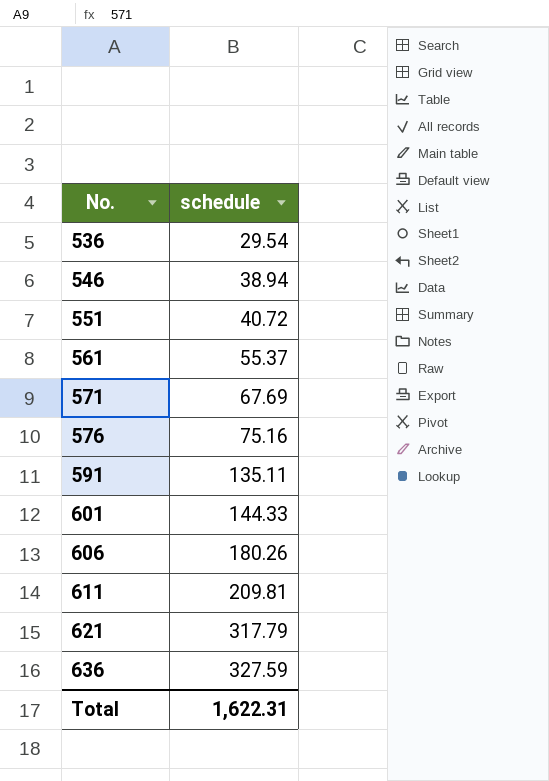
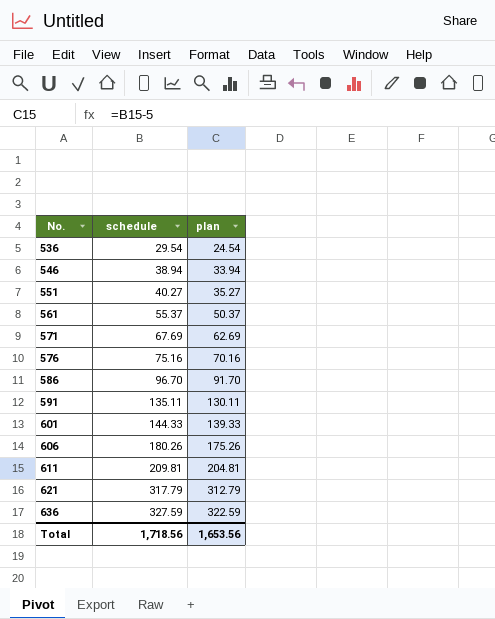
column plan | formula: none -> [schedule] - 5
551 | schedule: 40.72 -> 40.27
row 586: none -> 96.70 | 91.70
Total | schedule: 1,622.31 -> 1,718.56

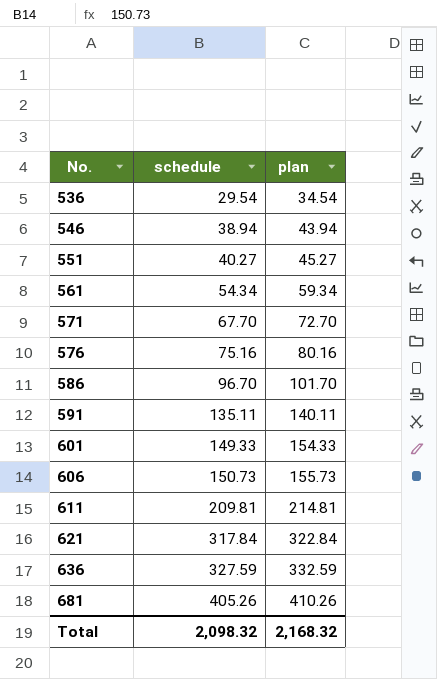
column plan | formula: [schedule] - 5 -> [schedule] + 5
561 | schedule: 55.37 -> 54.34
571 | schedule: 67.69 -> 67.70
601 | schedule: 144.33 -> 149.33
606 | schedule: 180.26 -> 150.73
621 | schedule: 317.79 -> 317.84
row 681: none -> 405.26 | 410.26
Total | schedule: 1,718.56 -> 2,098.32
Total | plan: 1,653.56 -> 2,168.32

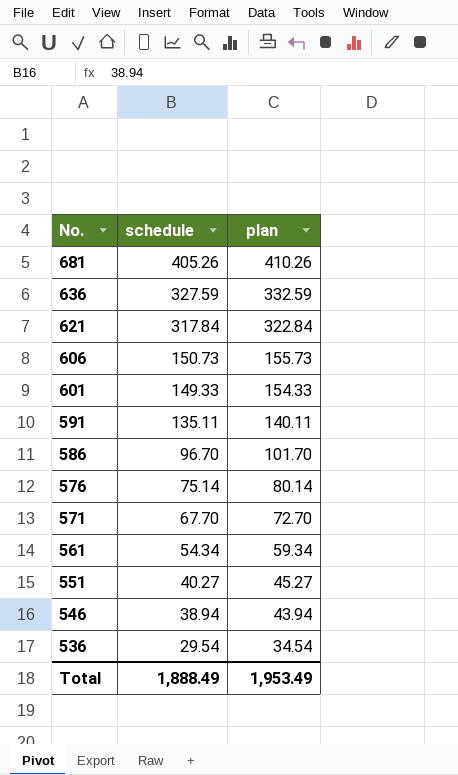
row order: No. ascending -> No. descending
row 611: 209.81 | 214.81 -> none
576 | schedule: 75.16 -> 75.14
576 | plan: 80.16 -> 80.14
Total | schedule: 2,098.32 -> 1,888.49
Total | plan: 2,168.32 -> 1,953.49

